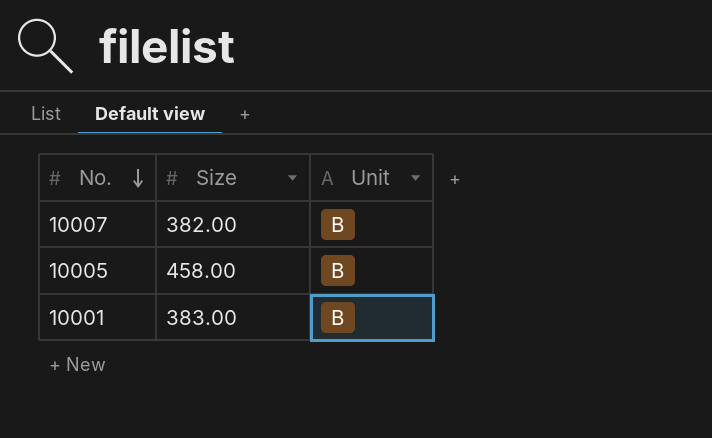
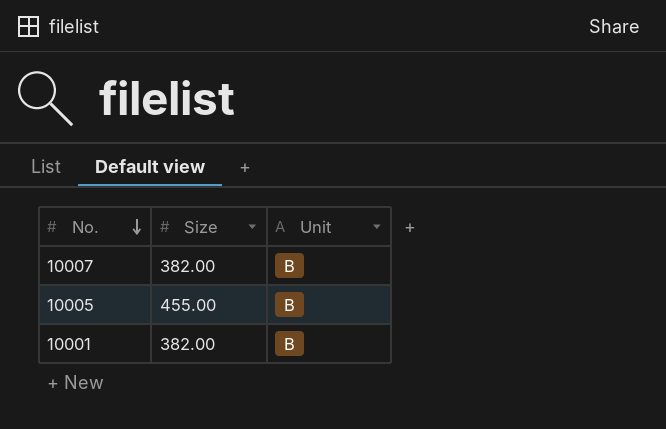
10005 | Size: 458.00 -> 455.00
10001 | Size: 383.00 -> 382.00

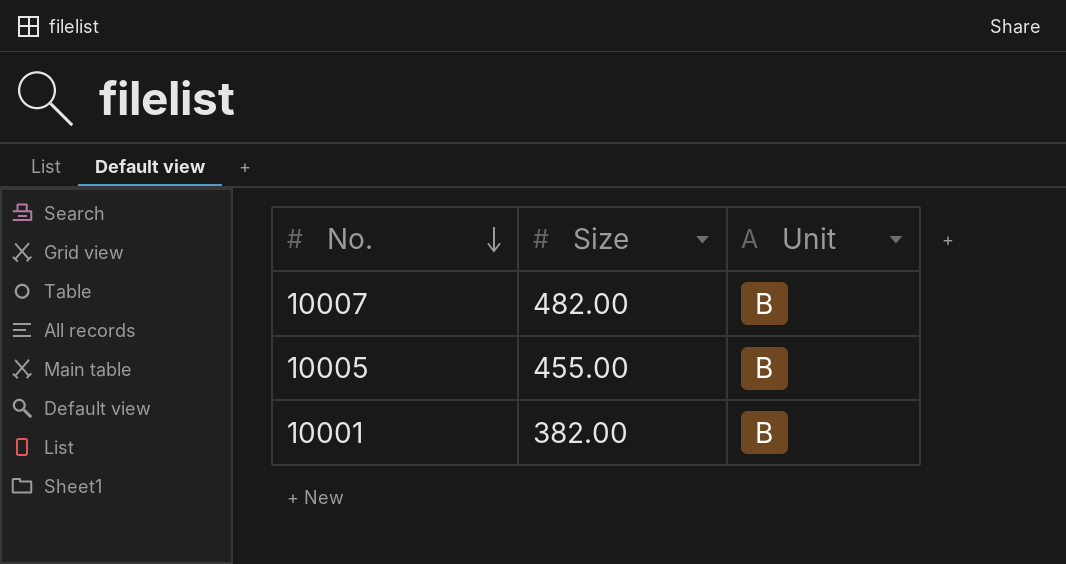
10007 | Size: 382.00 -> 482.00

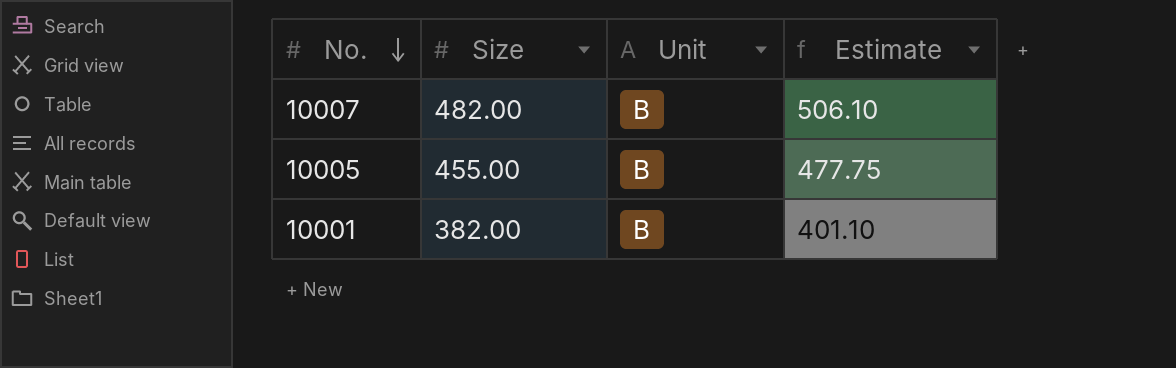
column Estimate | formula: none -> [Size] * 1.05

